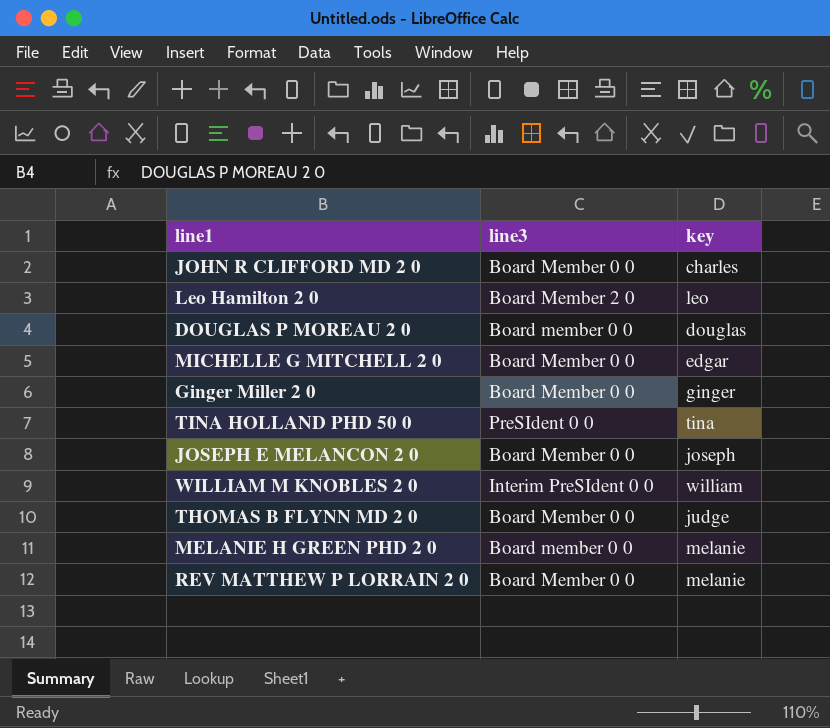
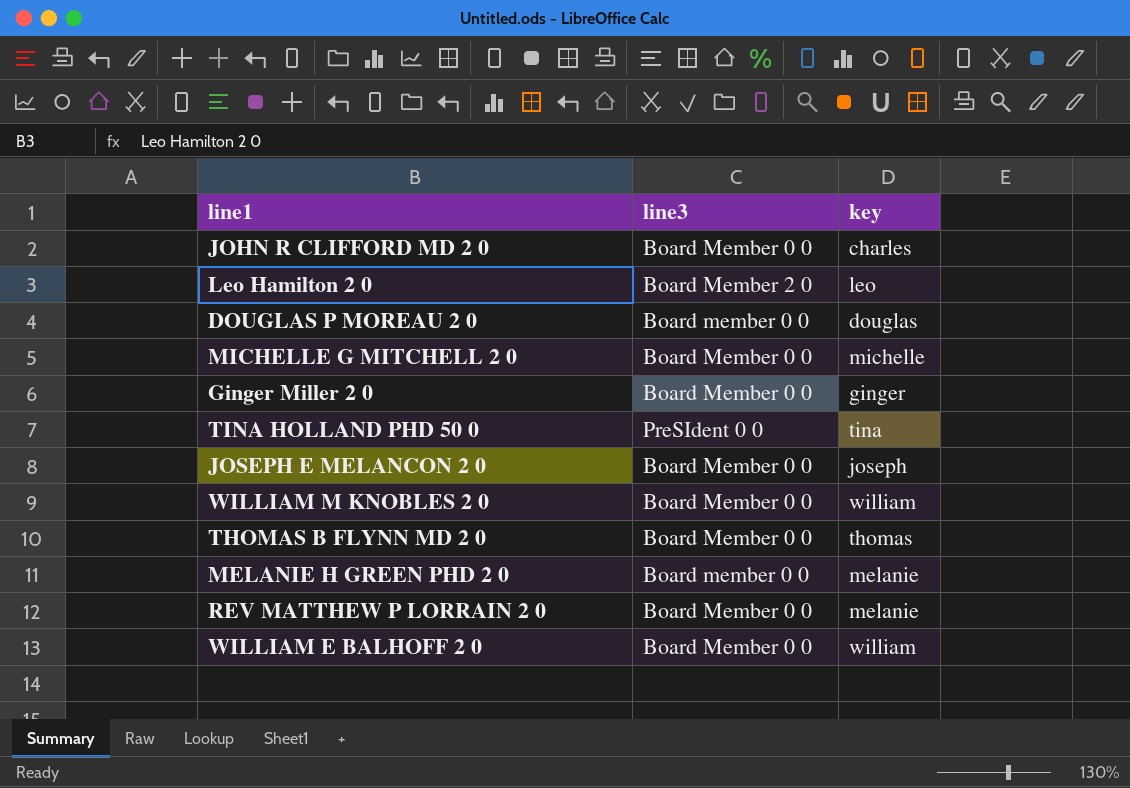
MICHELLE G MITCHELL 2 0 | key: edgar -> michelle
WILLIAM M KNOBLES 2 0 | line3: Interim PreSIdent 0 0 -> Board Member 0 0
THOMAS B FLYNN MD 2 0 | key: judge -> thomas
row WILLIAM E BALHOFF 2 0: none -> Board Member 0 0 | william

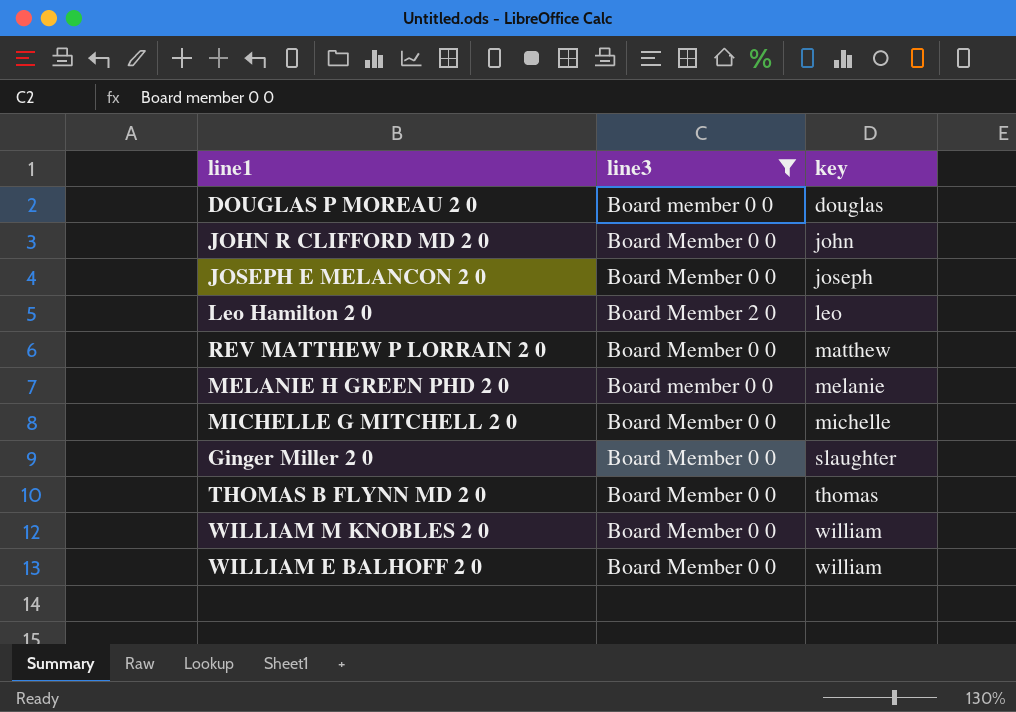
filter: none -> line3 != PreSIdent 0 0
row order: none -> key ascending
JOHN R CLIFFORD MD 2 0 | key: charles -> john
REV MATTHEW P LORRAIN 2 0 | key: melanie -> matthew
Ginger Miller 2 0 | key: ginger -> slaughter

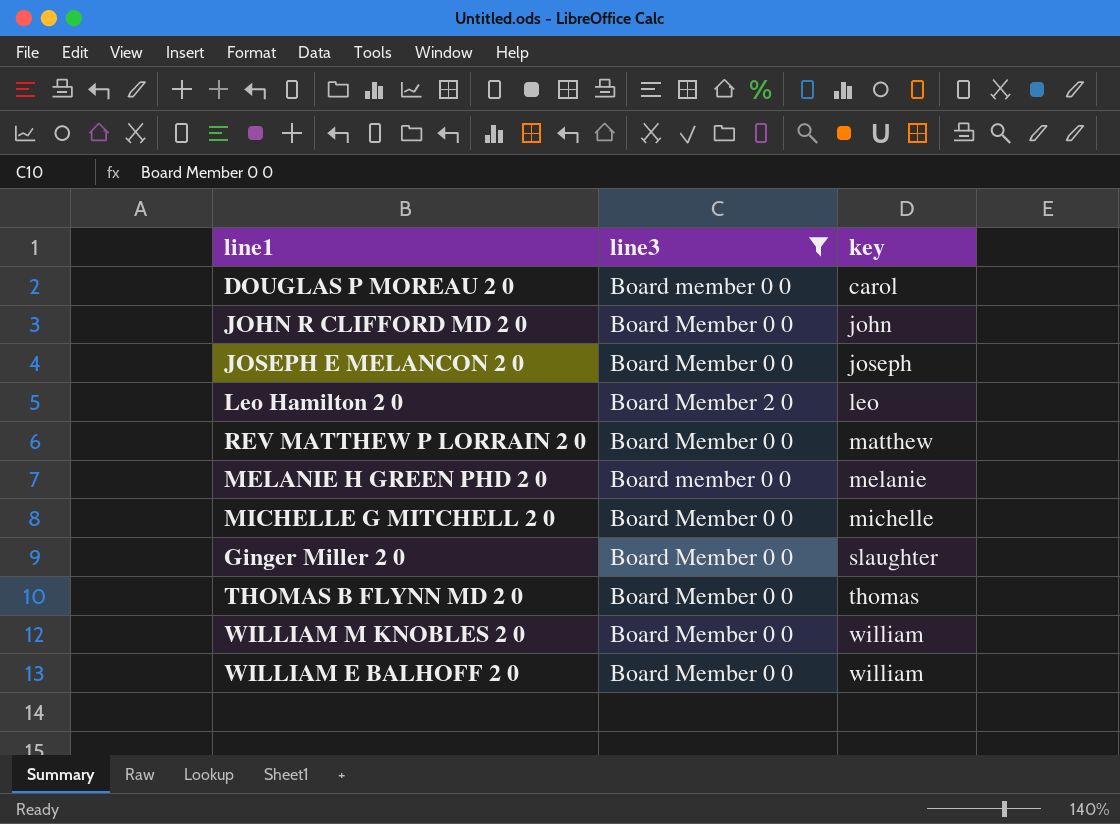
DOUGLAS P MOREAU 2 0 | key: douglas -> carol

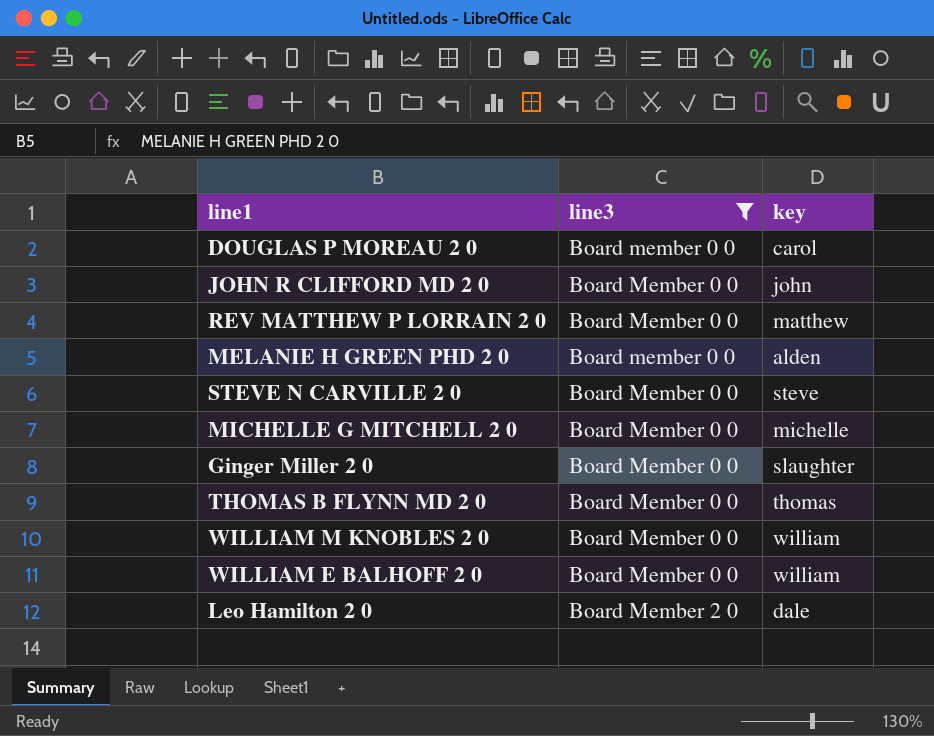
row order: key ascending -> line3 ascending
row JOSEPH E MELANCON 2 0: Board Member 0 0 | joseph -> none
MELANIE H GREEN PHD 2 0 | key: melanie -> alden
row STEVE N CARVILLE 2 0: none -> Board Member 0 0 | steve
Leo Hamilton 2 0 | key: leo -> dale

